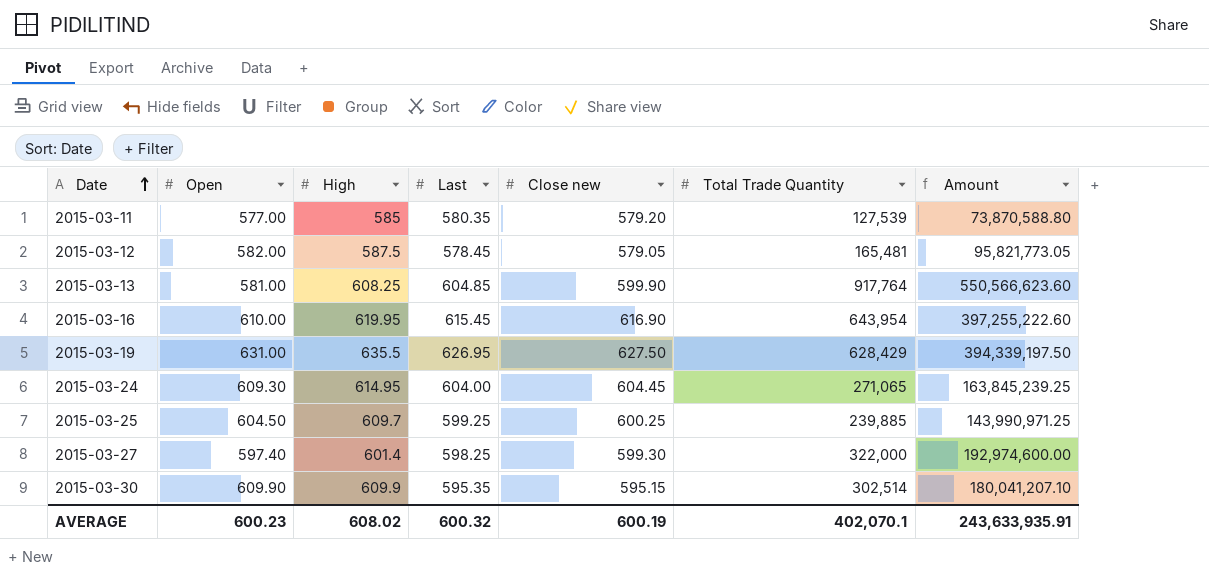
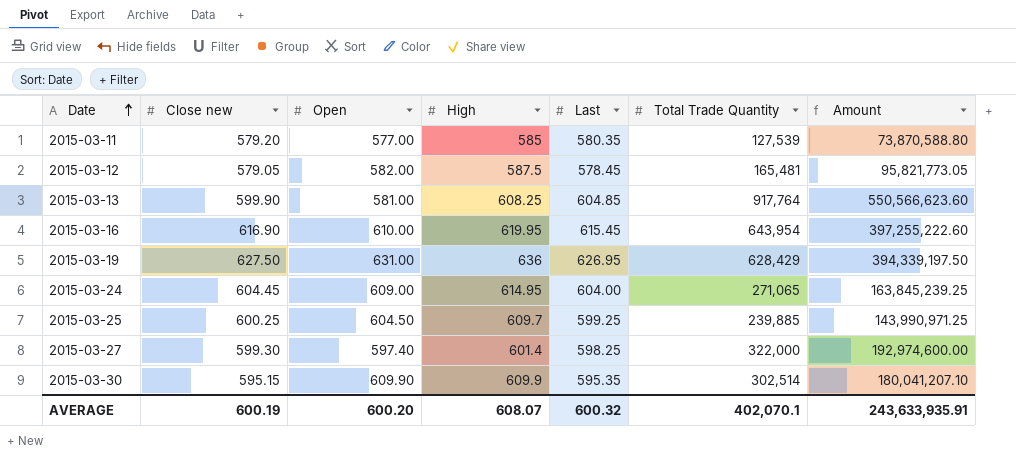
column Close new | position: 5 -> 2
2015-03-19 | High: 635.5 -> 636
2015-03-24 | Open: 609.30 -> 609.00
AVERAGE | Open: 600.23 -> 600.20
AVERAGE | High: 608.02 -> 608.07

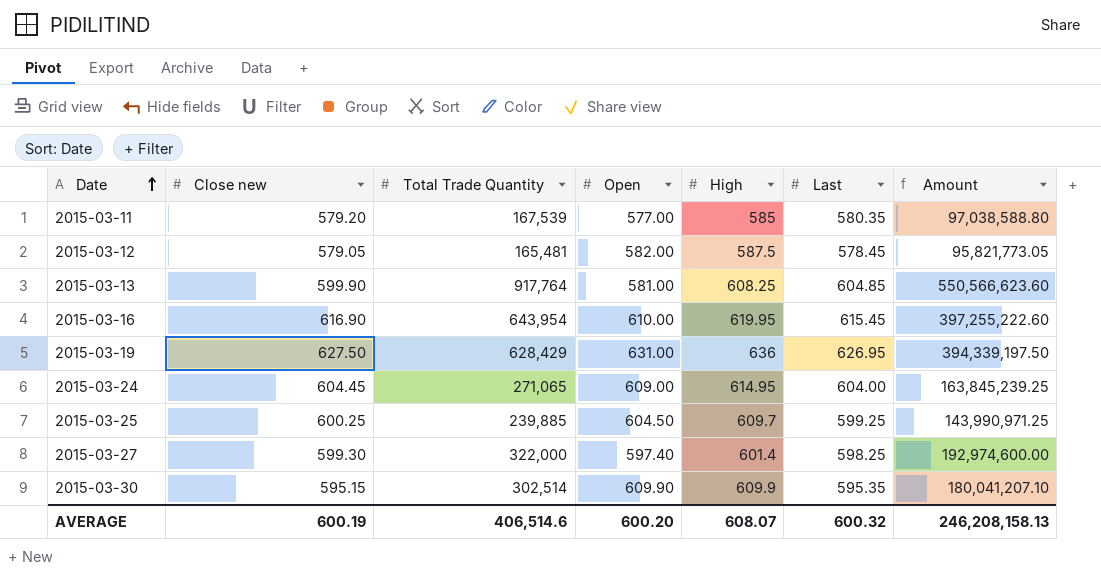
column Total Trade Quantity | position: 6 -> 3
2015-03-11 | Total Trade Quantity: 127,539 -> 167,539
2015-03-11 | Amount: 73,870,588.80 -> 97,038,588.80
AVERAGE | Total Trade Quantity: 402,070.1 -> 406,514.6
AVERAGE | Amount: 243,633,935.91 -> 246,208,158.13

